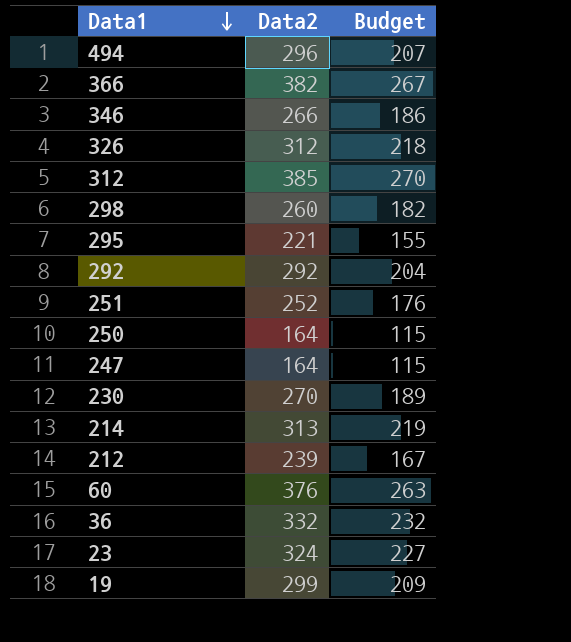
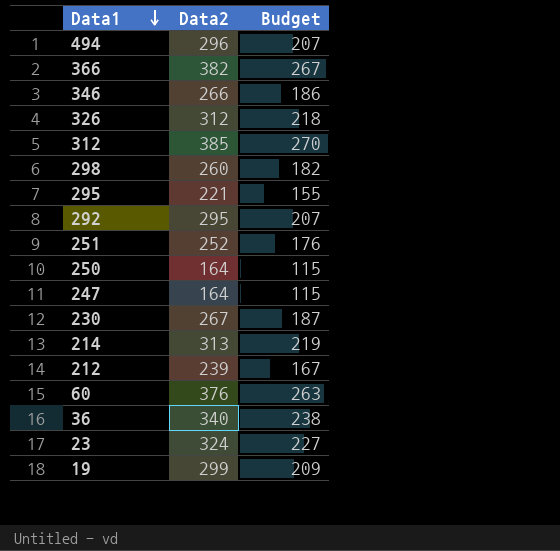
292 | Data2: 292 -> 295
292 | Budget: 204 -> 207
230 | Data2: 270 -> 267
230 | Budget: 189 -> 187
36 | Data2: 332 -> 340
36 | Budget: 232 -> 238

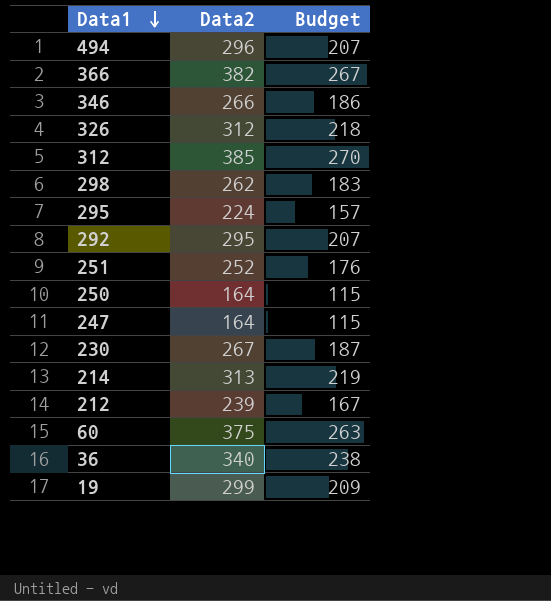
row 23: 324 | 227 -> none
298 | Data2: 260 -> 262
298 | Budget: 182 -> 183
295 | Data2: 221 -> 224
295 | Budget: 155 -> 157
60 | Data2: 376 -> 375

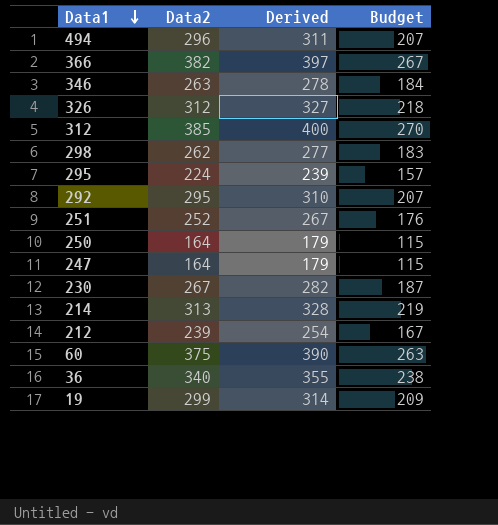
column Derived | formula: none -> [Data2] + 15
346 | Data2: 266 -> 263
346 | Budget: 186 -> 184

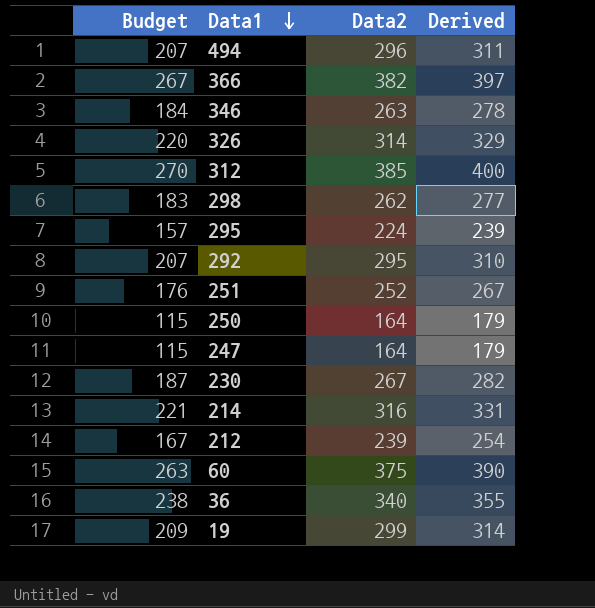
column Budget | position: 4 -> 1
326 | Budget: 218 -> 220
326 | Data2: 312 -> 314
326 | Derived: 327 -> 329
214 | Budget: 219 -> 221
214 | Data2: 313 -> 316
214 | Derived: 328 -> 331

